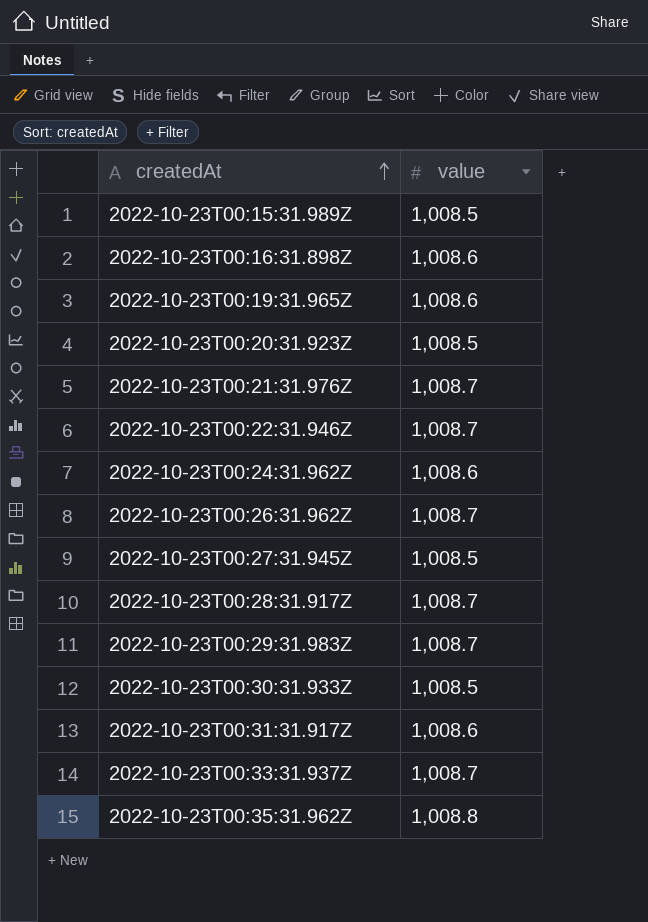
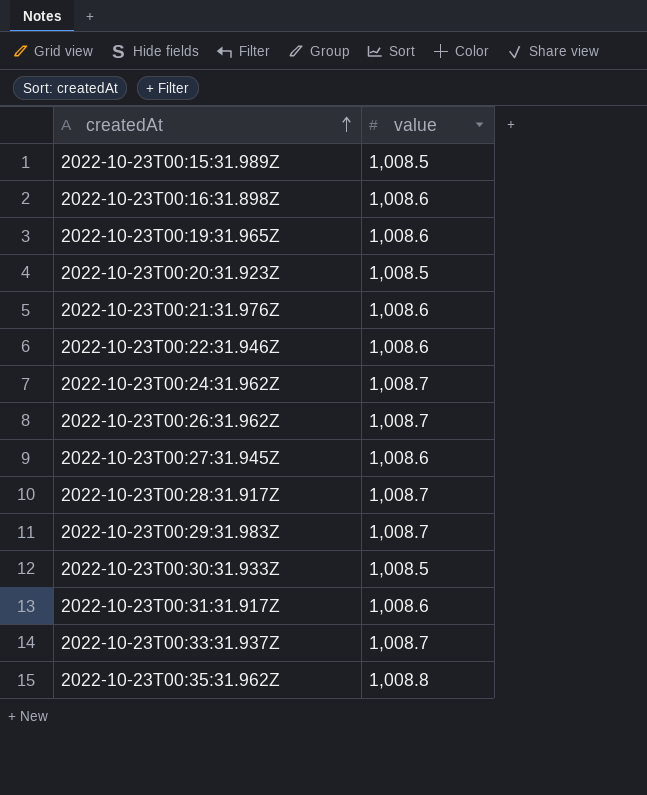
2022-10-23T00:21:31.976Z | value: 1,008.7 -> 1,008.6
2022-10-23T00:22:31.946Z | value: 1,008.7 -> 1,008.6
2022-10-23T00:24:31.962Z | value: 1,008.6 -> 1,008.7
2022-10-23T00:27:31.945Z | value: 1,008.5 -> 1,008.6

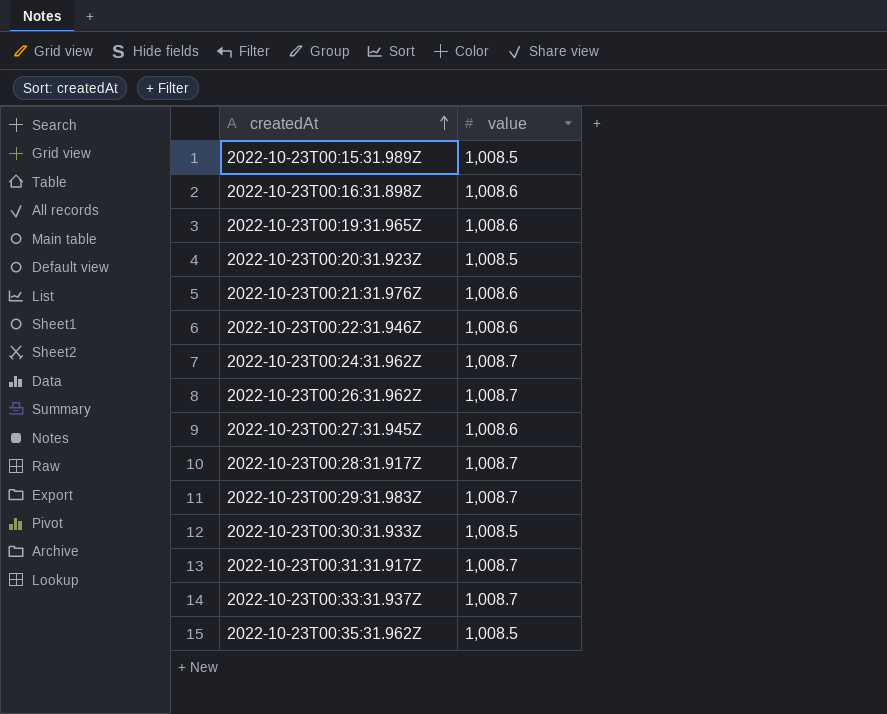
2022-10-23T00:31:31.917Z | value: 1,008.6 -> 1,008.7
2022-10-23T00:35:31.962Z | value: 1,008.8 -> 1,008.5

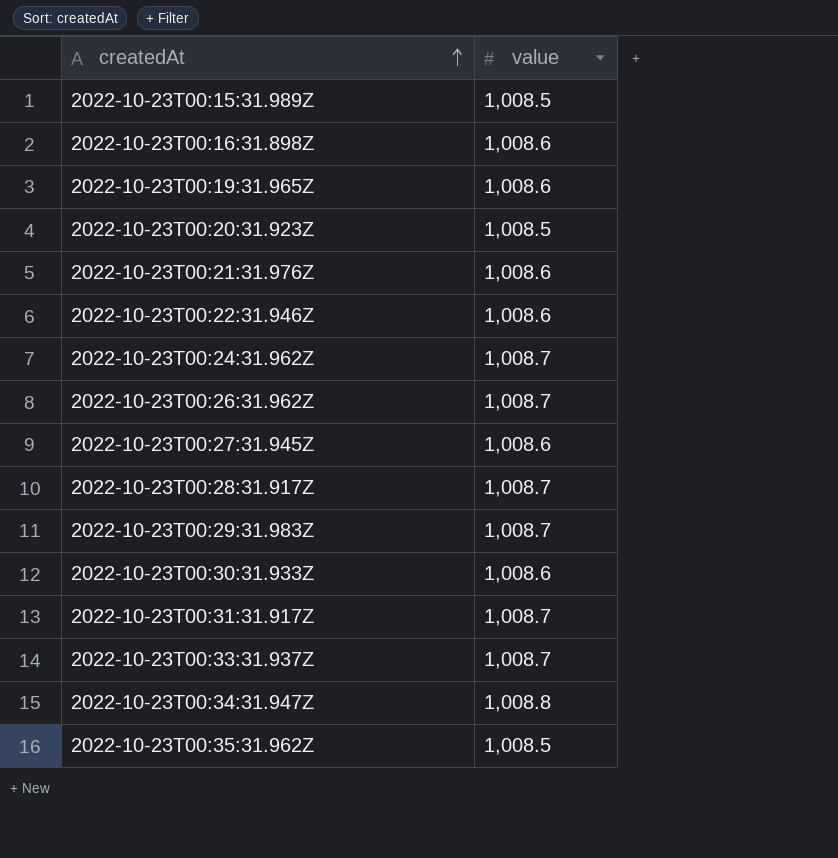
2022-10-23T00:30:31.933Z | value: 1,008.5 -> 1,008.6
row 2022-10-23T00:34:31.947Z: none -> 1,008.8

